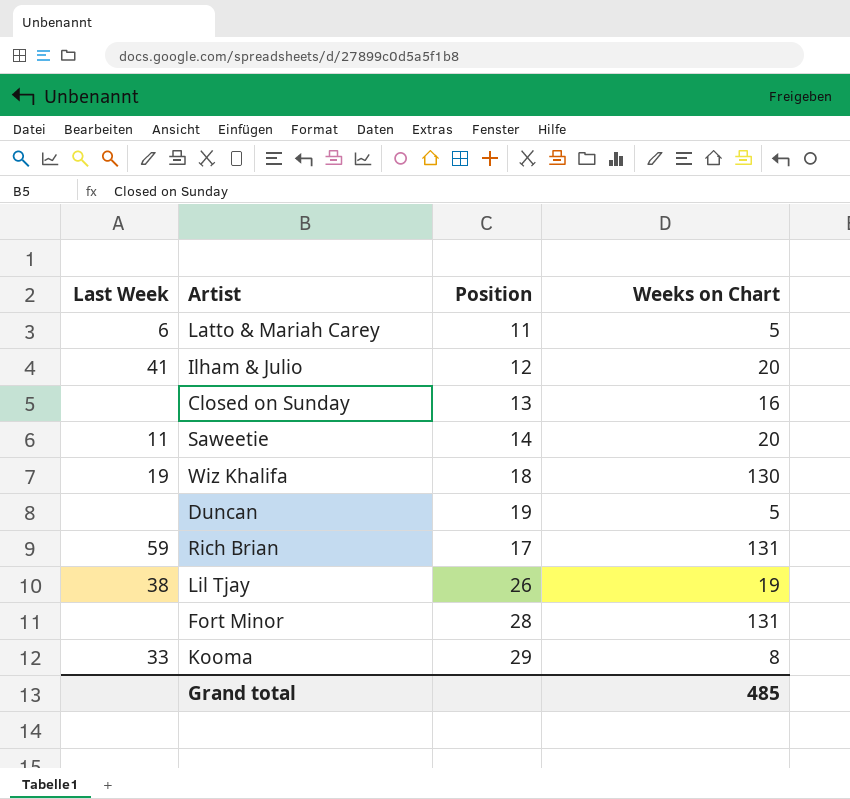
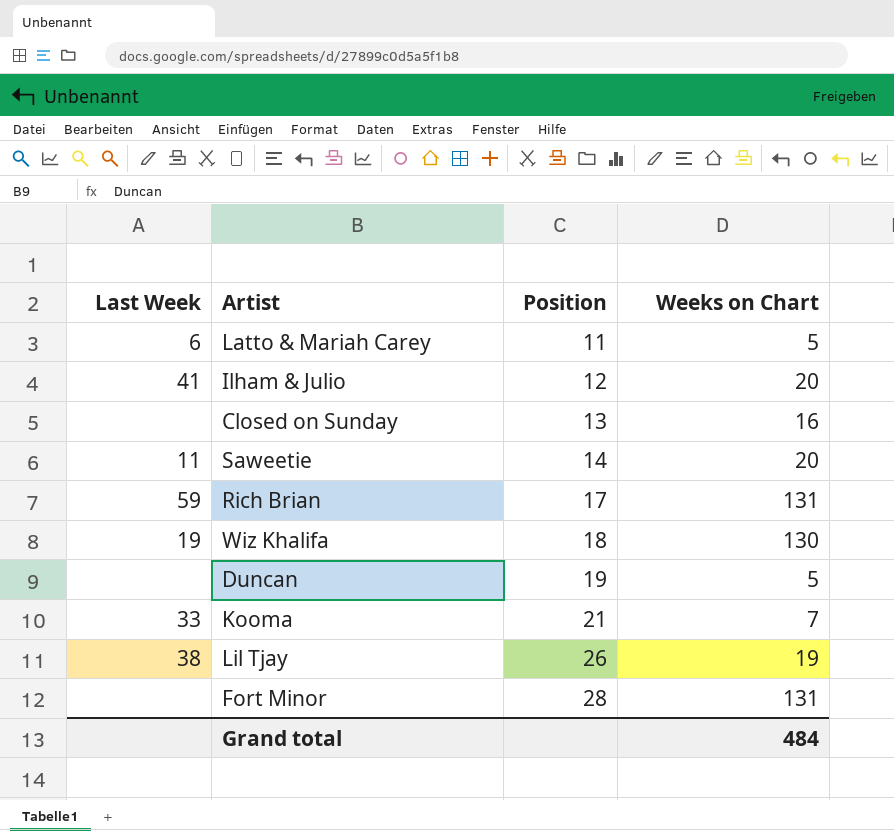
row order: none -> Position ascending
Kooma | Position: 29 -> 21
Kooma | Weeks on Chart: 8 -> 7
Grand total | Weeks on Chart: 485 -> 484

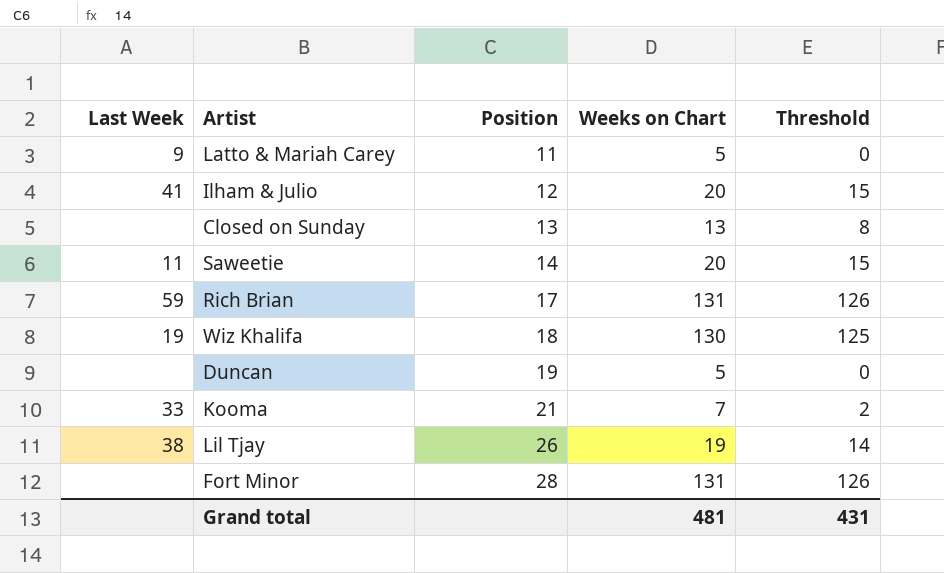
column Threshold | formula: none -> [Weeks on Chart] - 5
Latto & Mariah Carey | Last Week: 6 -> 9
Closed on Sunday | Weeks on Chart: 16 -> 13
Grand total | Weeks on Chart: 484 -> 481

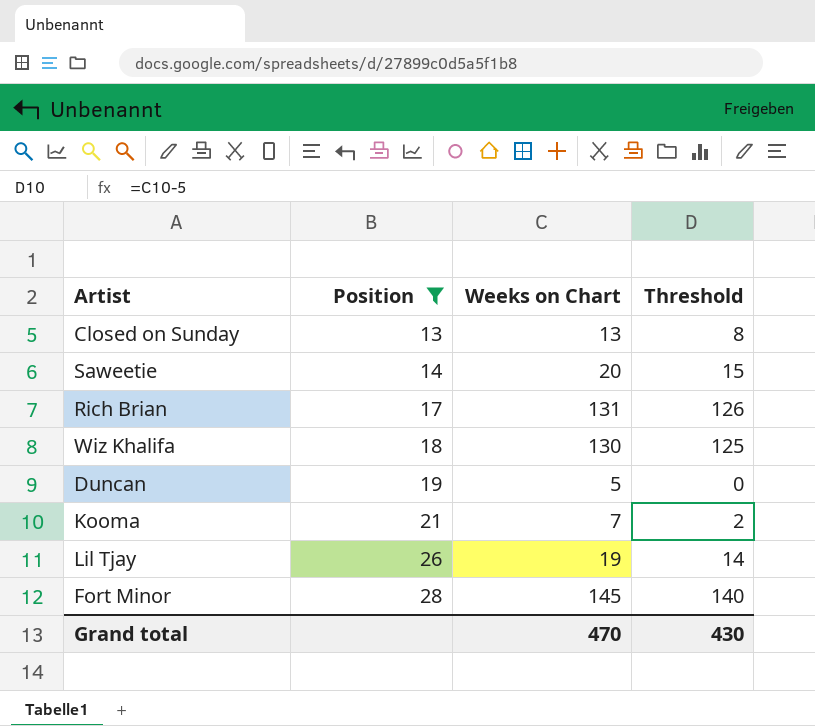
filter: none -> Position >= 13
column Last Week | position: 1 -> none
Fort Minor | Weeks on Chart: 131 -> 145
Fort Minor | Threshold: 126 -> 140
Grand total | Weeks on Chart: 481 -> 470
Grand total | Threshold: 431 -> 430

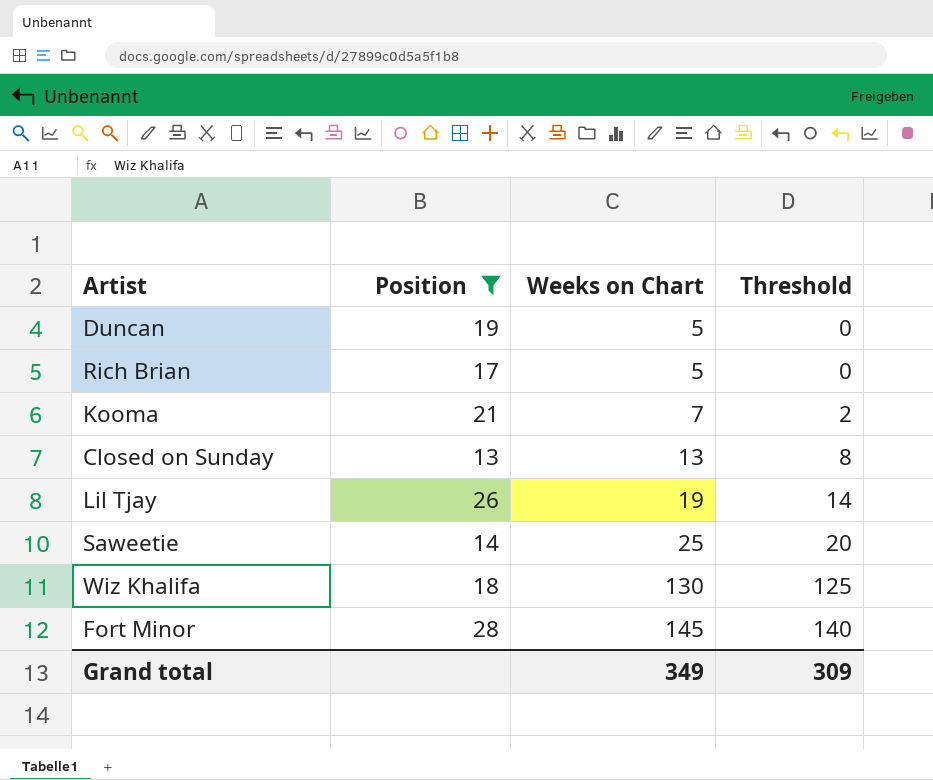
row order: Position ascending -> Weeks on Chart ascending
Rich Brian | Weeks on Chart: 131 -> 5
Rich Brian | Threshold: 126 -> 0
Saweetie | Weeks on Chart: 20 -> 25
Saweetie | Threshold: 15 -> 20
Grand total | Weeks on Chart: 470 -> 349
Grand total | Threshold: 430 -> 309

